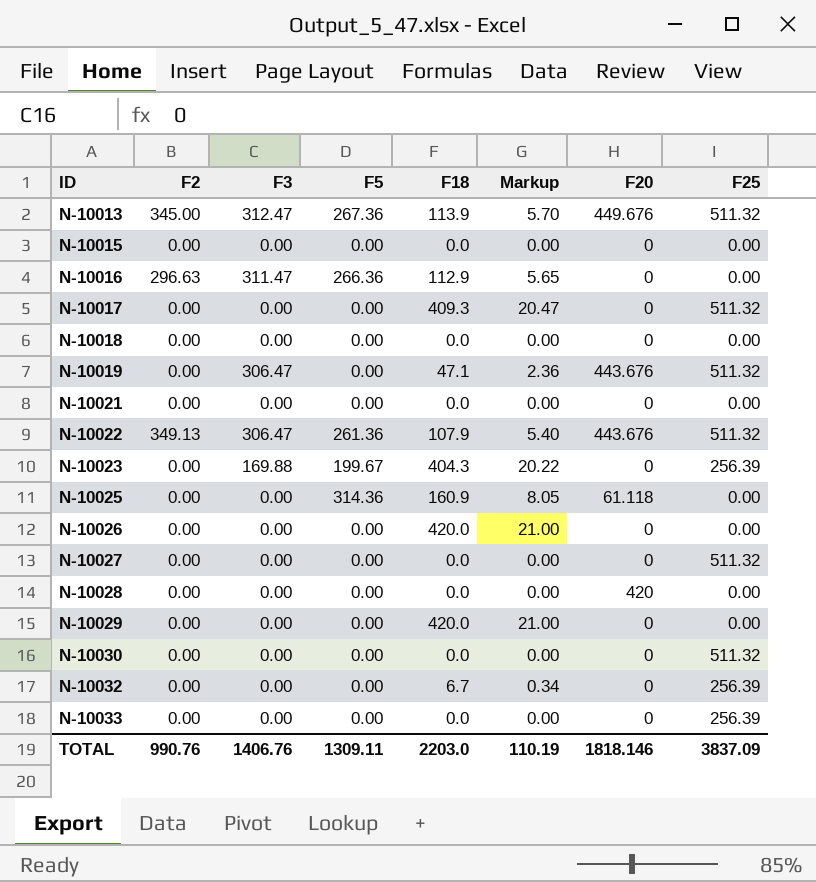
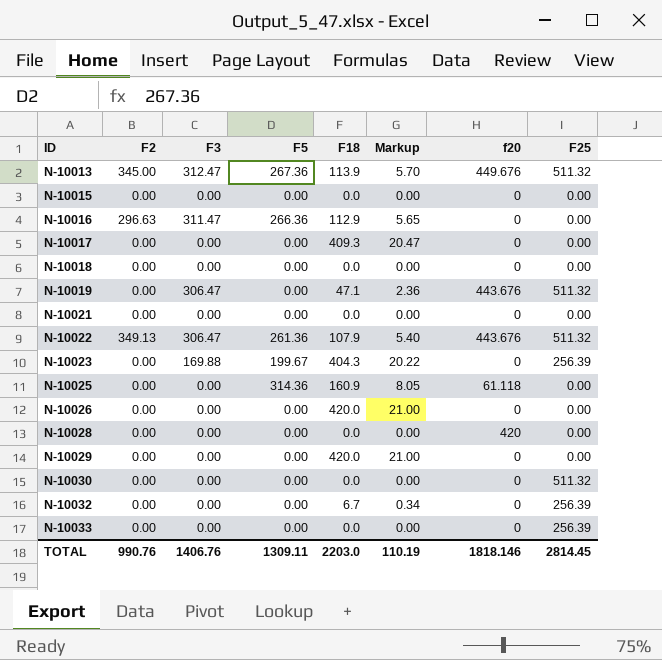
column name: F20 -> f20
row N-10027: 0.00 | 0.00 | 0.00 | 0.0 | 0.00 | 0 | 511.32 -> none
N-10017 | F25: 511.32 -> 0.00
TOTAL | F25: 3837.09 -> 2814.45

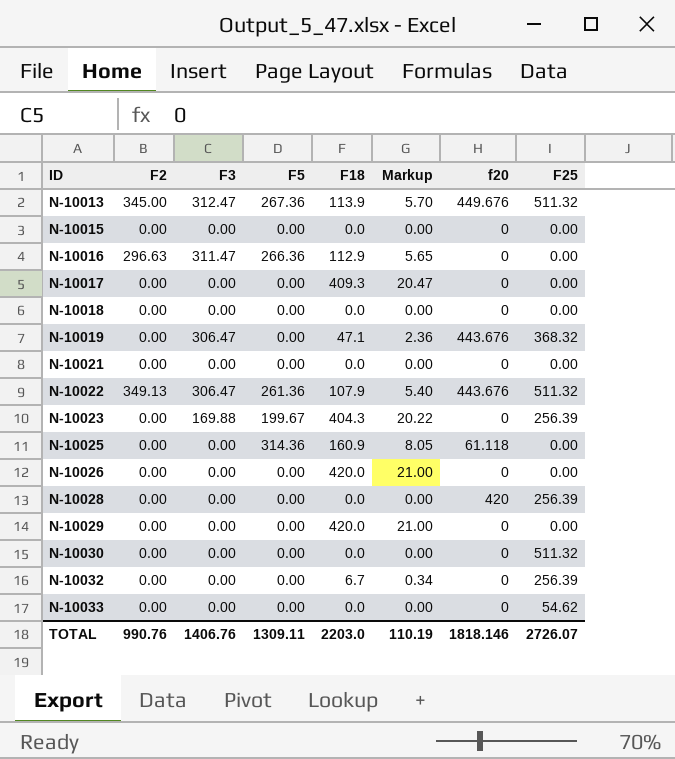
N-10019 | F25: 511.32 -> 368.32
N-10028 | F25: 0.00 -> 256.39
N-10033 | F25: 256.39 -> 54.62
TOTAL | F25: 2814.45 -> 2726.07

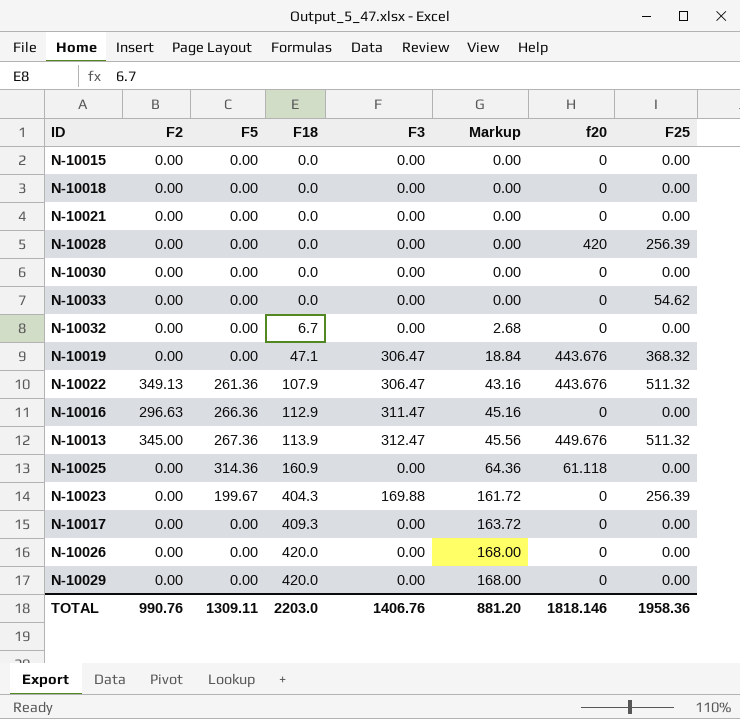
row order: ID ascending -> F18 ascending
column F3 | position: 3 -> 5
column Markup | formula: [F18] * 0.05 -> [F18] * 0.4
N-10030 | F25: 511.32 -> 0.00
N-10032 | F25: 256.39 -> 0.00
TOTAL | Markup: 110.19 -> 881.20
TOTAL | F25: 2726.07 -> 1958.36

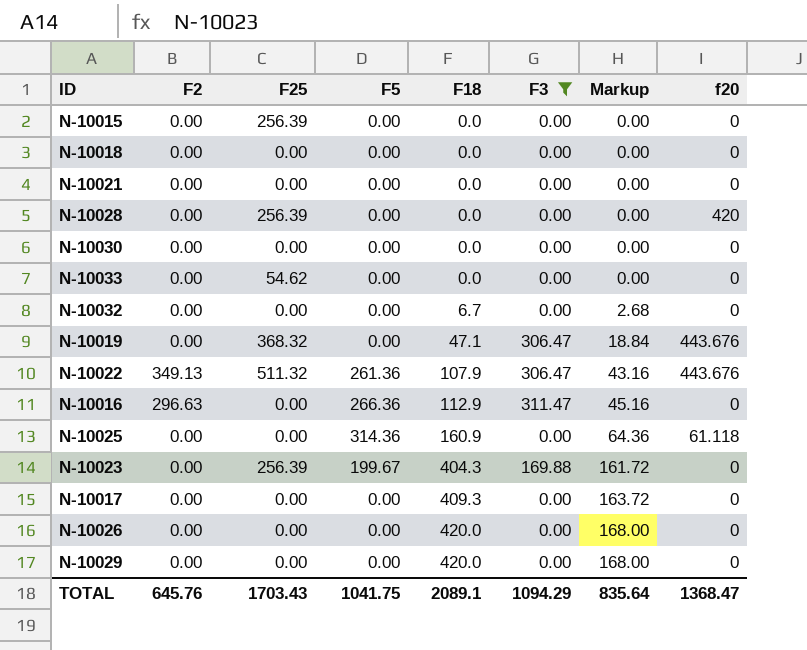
filter: none -> F3 != 312.47
column F25 | position: 8 -> 3
N-10015 | F25: 0.00 -> 256.39
TOTAL | F2: 990.76 -> 645.76
TOTAL | F25: 1958.36 -> 1703.43
TOTAL | F5: 1309.11 -> 1041.75
TOTAL | F18: 2203.0 -> 2089.1
TOTAL | F3: 1406.76 -> 1094.29
TOTAL | Markup: 881.20 -> 835.64
TOTAL | f20: 1818.146 -> 1368.47

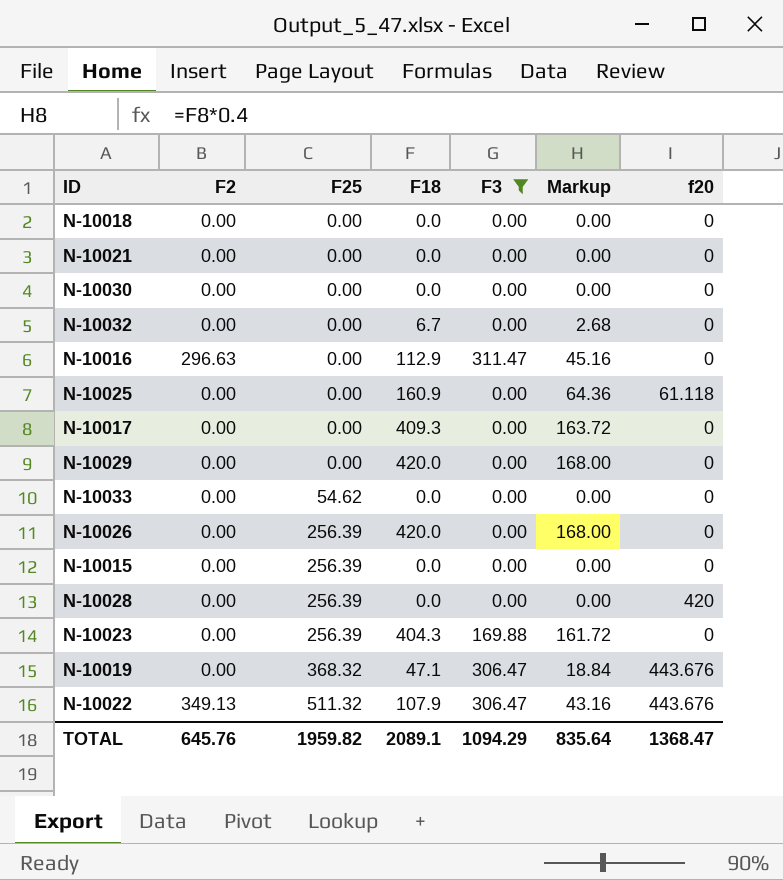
row order: F18 ascending -> F25 ascending
column F5 | position: 4 -> none
N-10026 | F25: 0.00 -> 256.39
TOTAL | F25: 1703.43 -> 1959.82

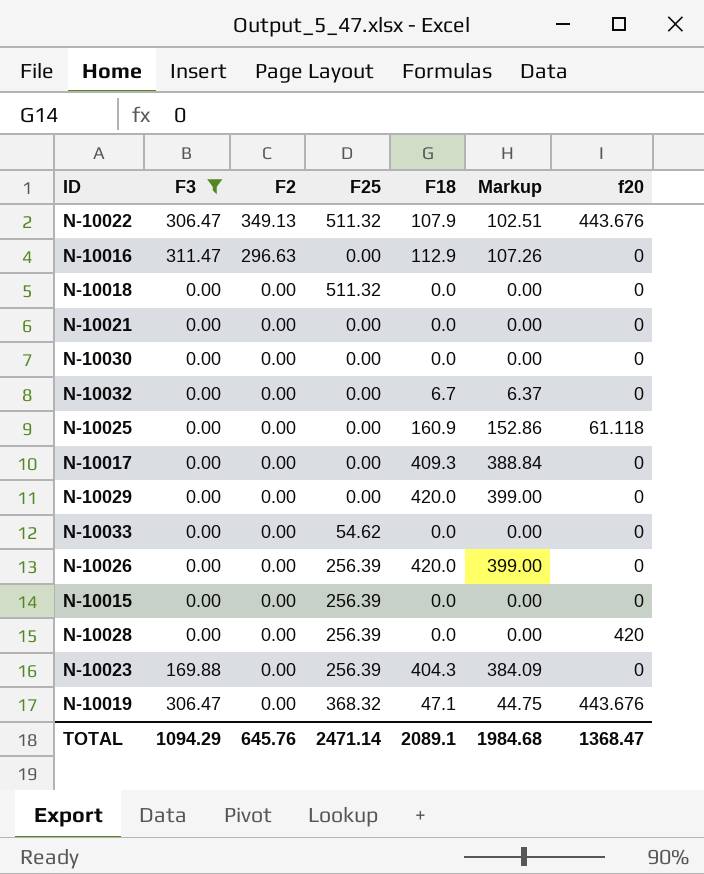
row order: F25 ascending -> F2 descending
column F3 | position: 5 -> 2
column Markup | formula: [F18] * 0.4 -> [F18] * 0.95
N-10018 | F25: 0.00 -> 511.32
TOTAL | F25: 1959.82 -> 2471.14
TOTAL | Markup: 835.64 -> 1984.68

